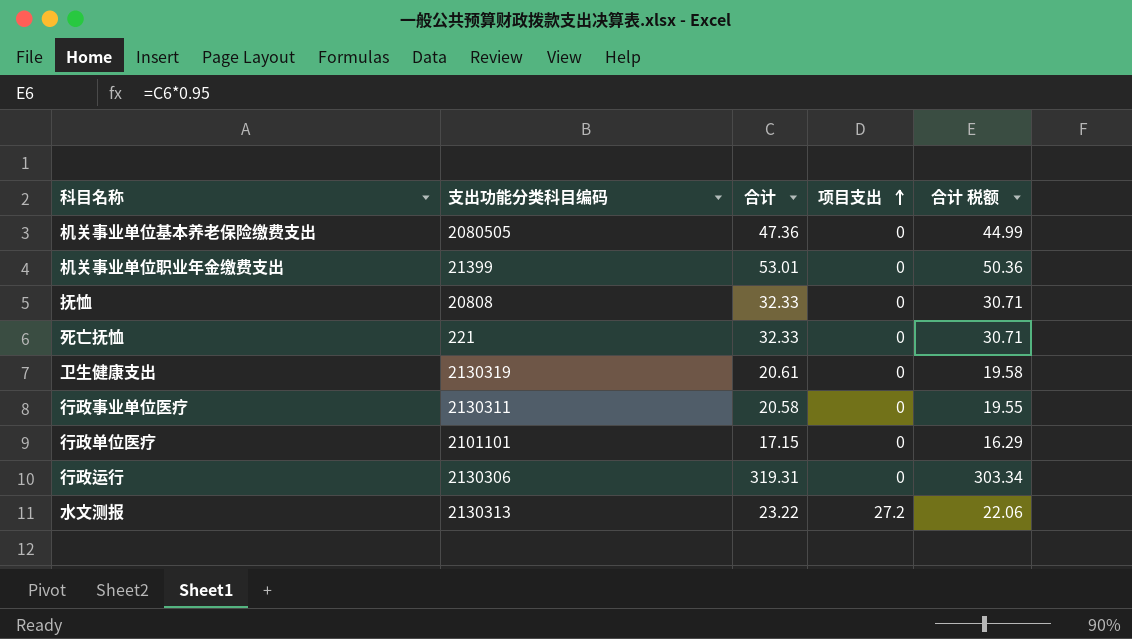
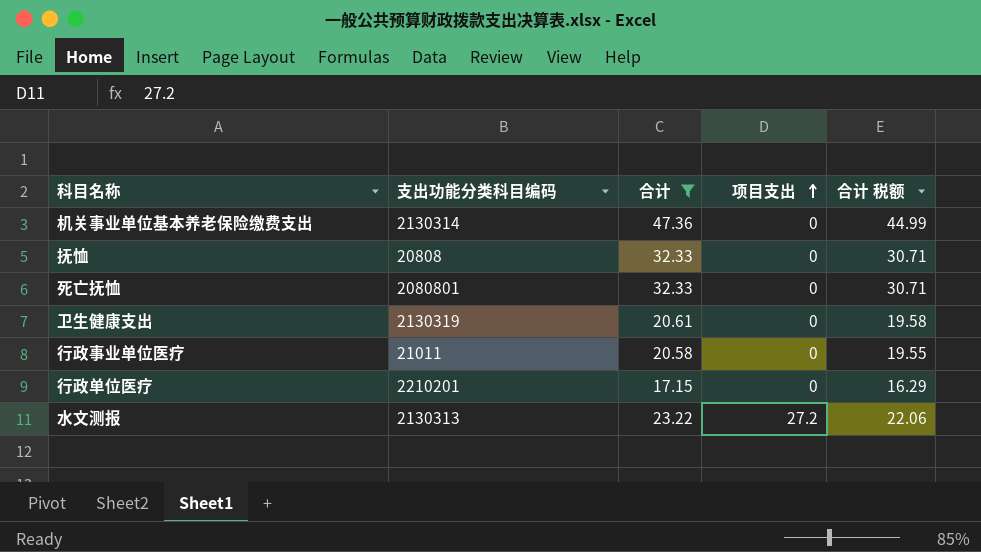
filter: none -> 合计 <= 47.36
机关事业单位基本养老保险缴费支出 | 支出功能分类科目编码: 2080505 -> 2130314
死亡抚恤 | 支出功能分类科目编码: 221 -> 2080801
行政事业单位医疗 | 支出功能分类科目编码: 2130311 -> 21011
行政单位医疗 | 支出功能分类科目编码: 2101101 -> 2210201

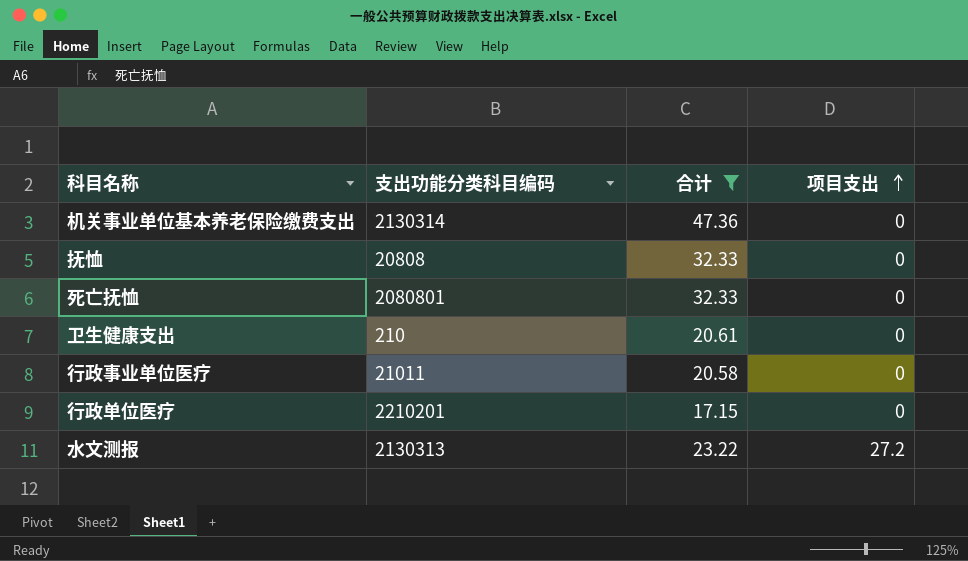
column 合计 税额 | formula: [合计] * 0.95 -> none
卫生健康支出 | 支出功能分类科目编码: 2130319 -> 210

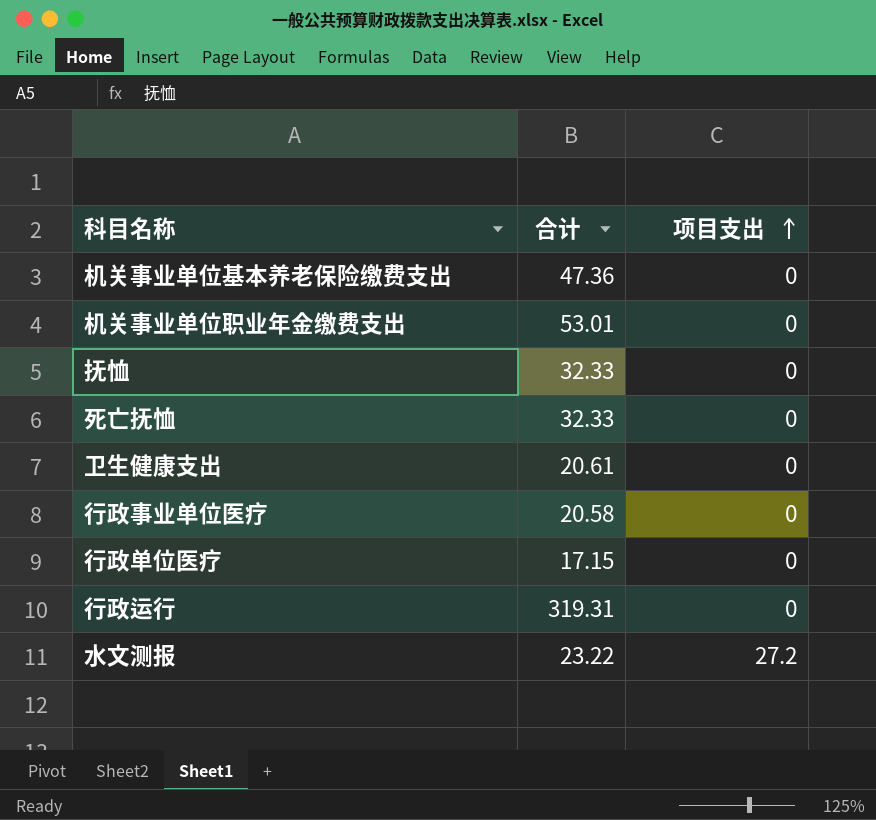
filter: 合计 <= 47.36 -> none
column 支出功能分类科目编码 | position: 2 -> none

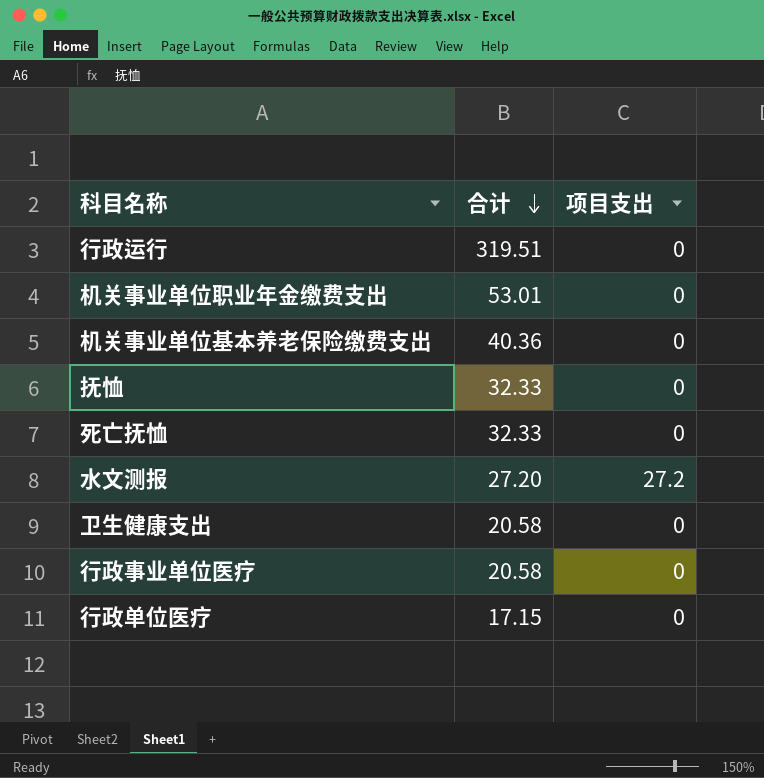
row order: 项目支出 ascending -> 合计 descending
行政运行 | 合计: 319.31 -> 319.51
机关事业单位基本养老保险缴费支出 | 合计: 47.36 -> 40.36
水文测报 | 合计: 23.22 -> 27.20
卫生健康支出 | 合计: 20.61 -> 20.58

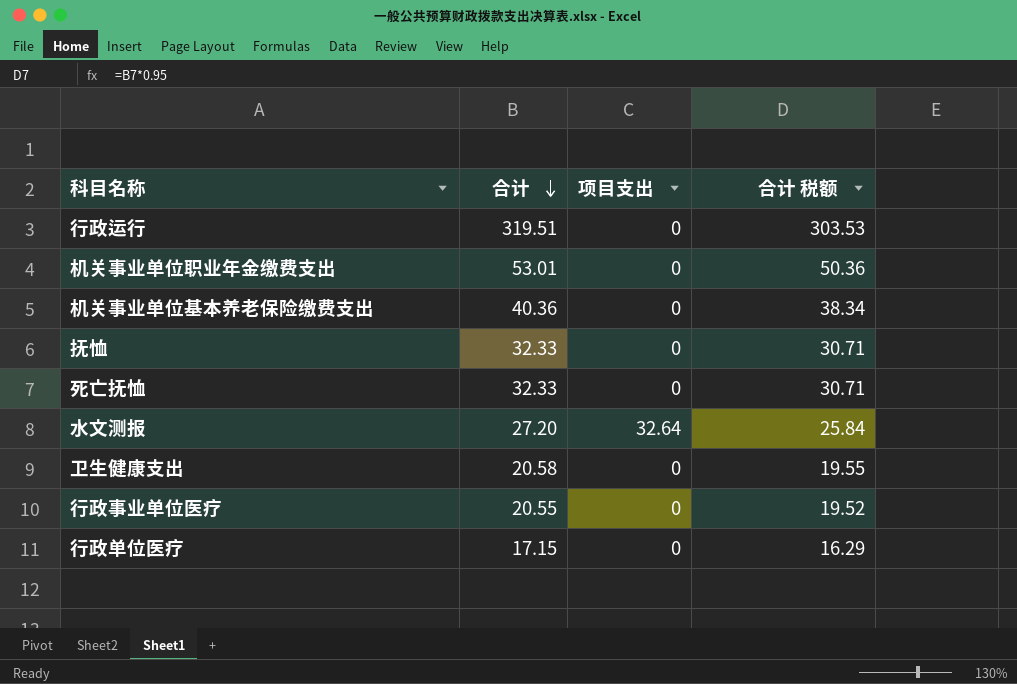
column 合计 税额 | formula: none -> [合计] * 0.95
水文测报 | 项目支出: 27.2 -> 32.64
行政事业单位医疗 | 合计: 20.58 -> 20.55

